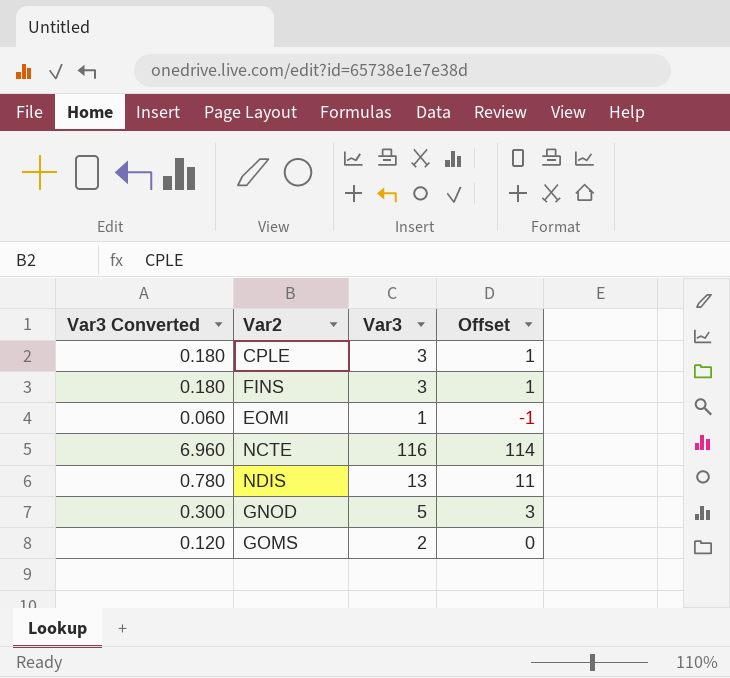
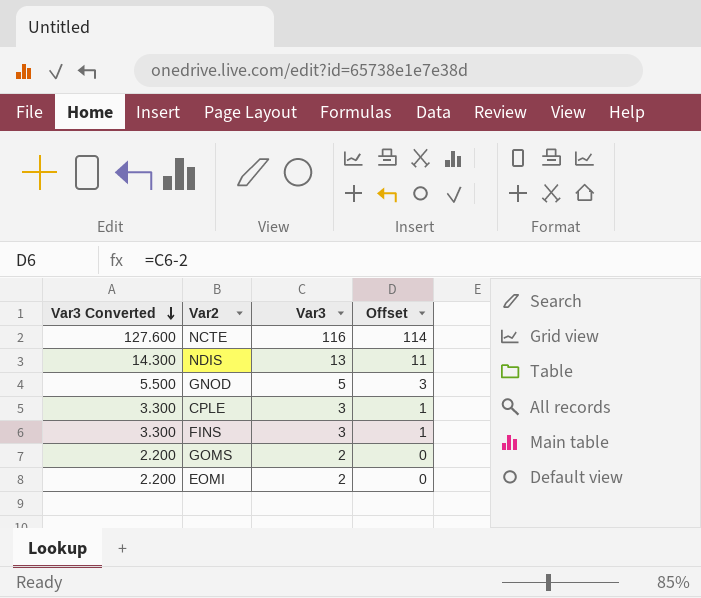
row order: none -> Var3 Converted descending
column Var3 Converted | formula: [Var3] * 0.06 -> [Var3] * 1.1
EOMI | Var3: 1 -> 2
EOMI | Offset: -1 -> 0

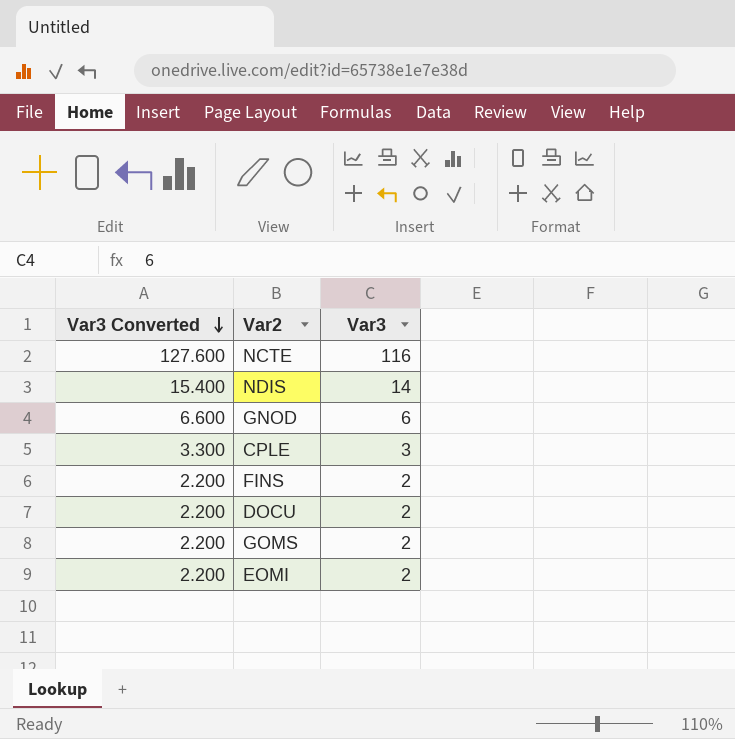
column Offset | formula: [Var3] - 2 -> none
NDIS | Var3 Converted: 14.300 -> 15.400
NDIS | Var3: 13 -> 14
GNOD | Var3 Converted: 5.500 -> 6.600
GNOD | Var3: 5 -> 6
FINS | Var3 Converted: 3.300 -> 2.200
FINS | Var3: 3 -> 2
row DOCU: none -> 2.200 | 2

